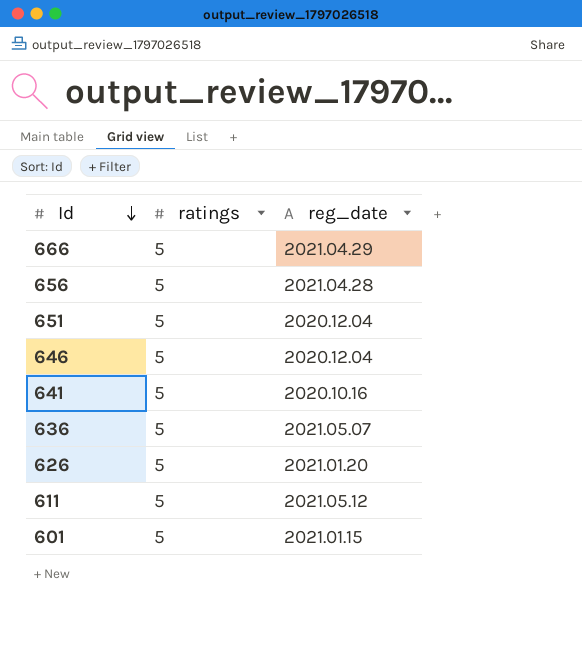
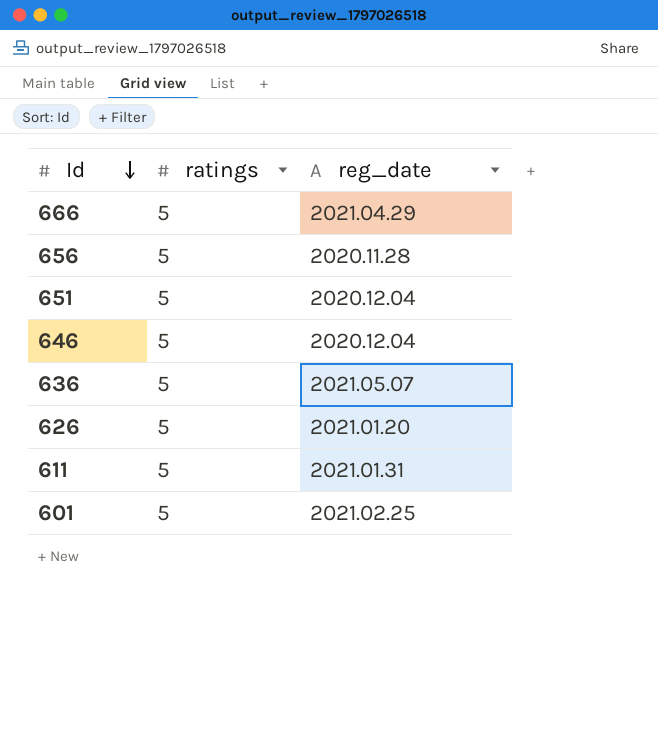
row 641: 5 | 2020.10.16 -> none
656 | reg_date: 2021.04.28 -> 2020.11.28
611 | reg_date: 2021.05.12 -> 2021.01.31
601 | reg_date: 2021.01.15 -> 2021.02.25

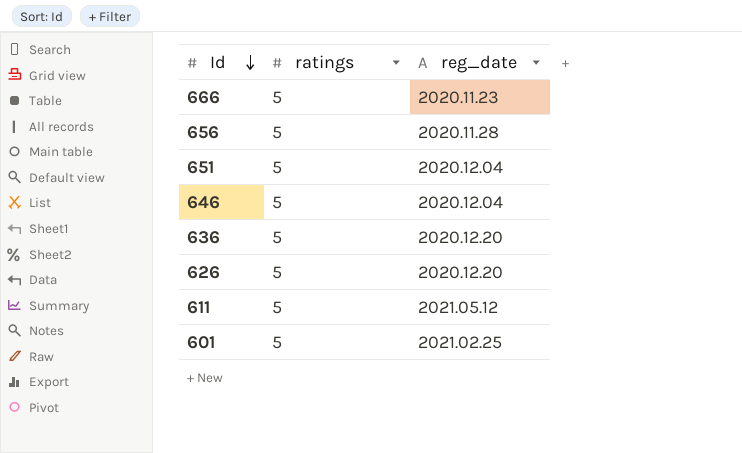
666 | reg_date: 2021.04.29 -> 2020.11.23
636 | reg_date: 2021.05.07 -> 2020.12.20
626 | reg_date: 2021.01.20 -> 2020.12.20
611 | reg_date: 2021.01.31 -> 2021.05.12

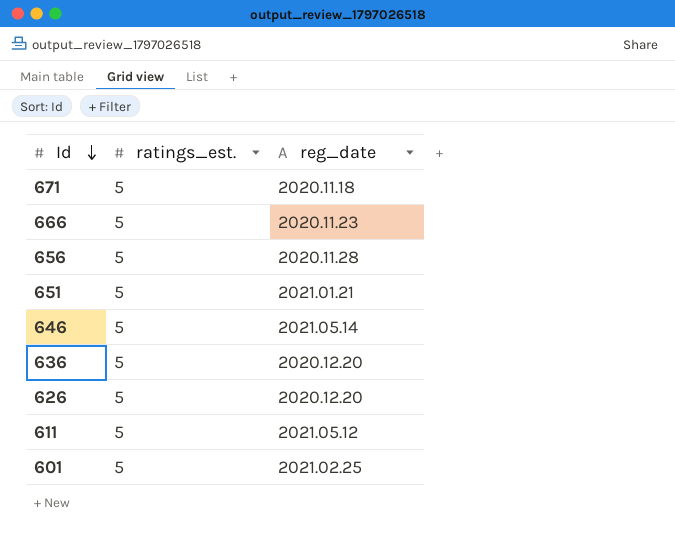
column name: ratings -> ratings_est.
row 671: none -> 5 | 2020.11.18
651 | reg_date: 2020.12.04 -> 2021.01.21
646 | reg_date: 2020.12.04 -> 2021.05.14

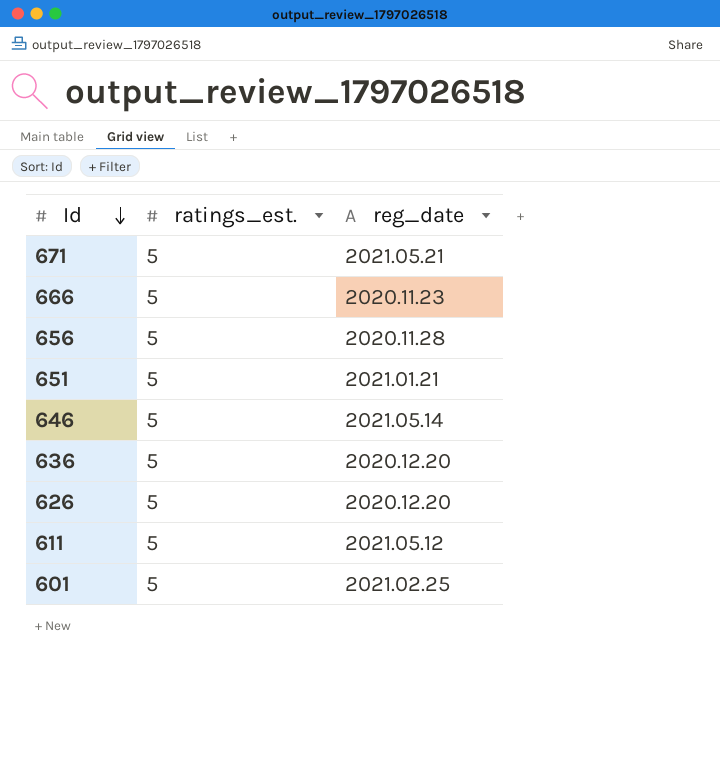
671 | reg_date: 2020.11.18 -> 2021.05.21

